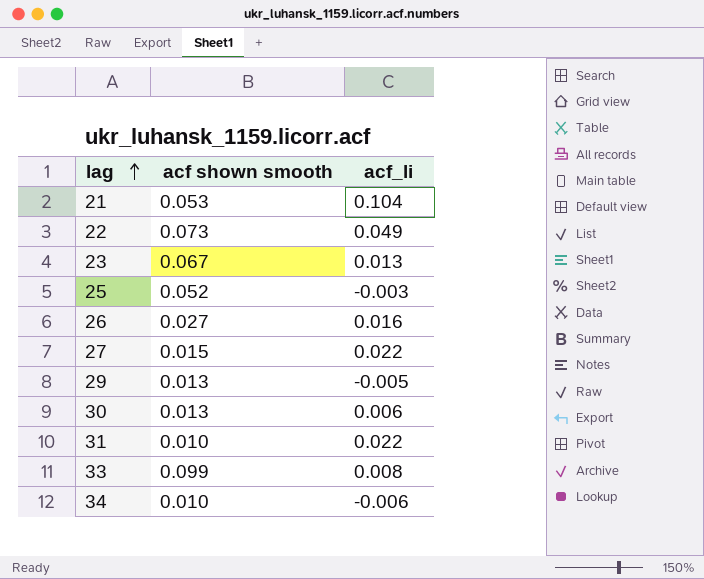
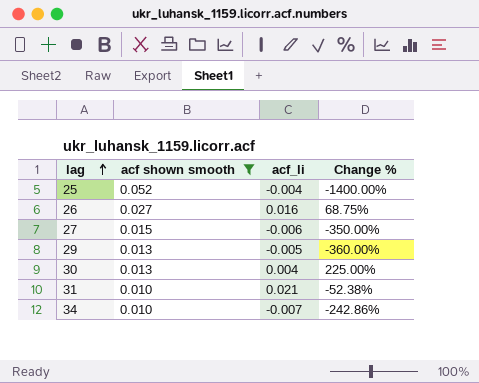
filter: none -> acf shown smooth <= 0.052
column Change % | formula: none -> ([acf shown smooth] - [acf_li]) / [acf_li]
25 | acf_li: -0.003 -> -0.004
27 | acf_li: 0.022 -> -0.006
30 | acf_li: 0.006 -> 0.004
31 | acf_li: 0.022 -> 0.021
34 | acf_li: -0.006 -> -0.007

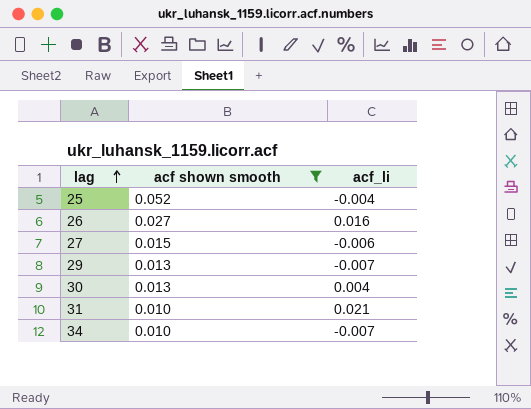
column Change % | formula: ([acf shown smooth] - [acf_li]) / [acf_li] -> none
29 | acf_li: -0.005 -> -0.007

